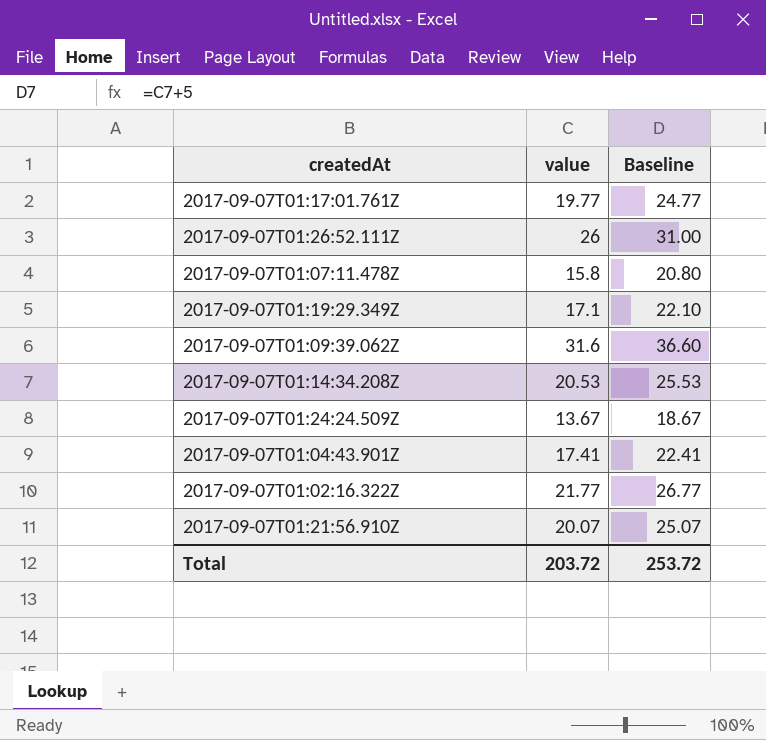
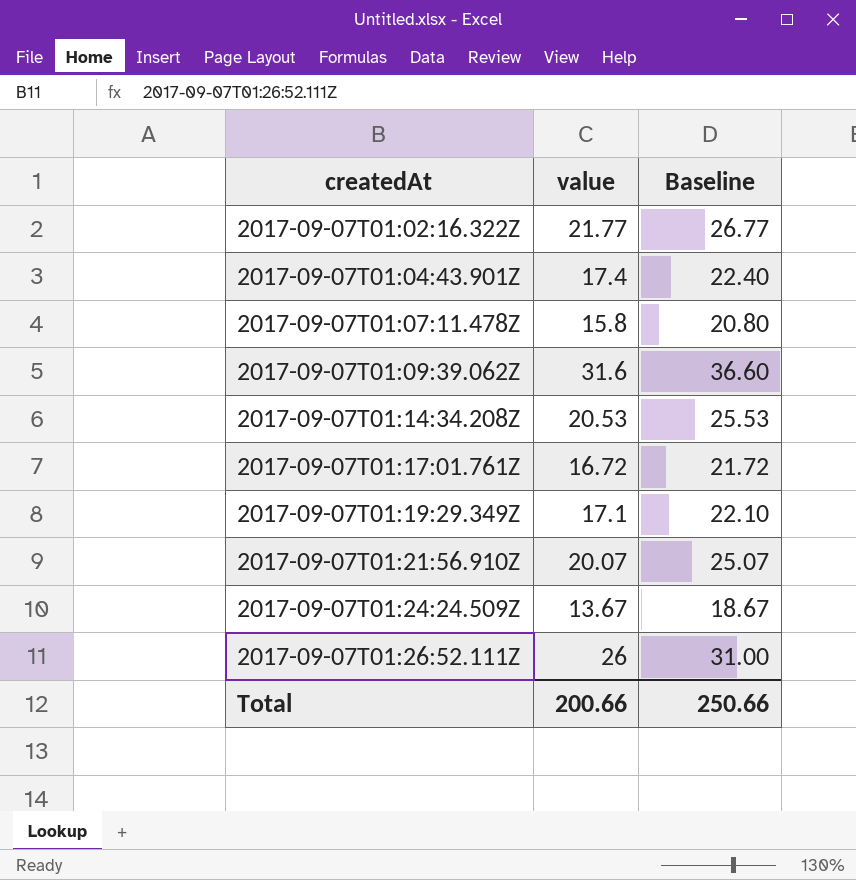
row order: none -> createdAt ascending
2017-09-07T01:04:43.901Z | value: 17.41 -> 17.4
2017-09-07T01:04:43.901Z | Baseline: 22.41 -> 22.40
2017-09-07T01:17:01.761Z | value: 19.77 -> 16.72
2017-09-07T01:17:01.761Z | Baseline: 24.77 -> 21.72
Total | value: 203.72 -> 200.66
Total | Baseline: 253.72 -> 250.66

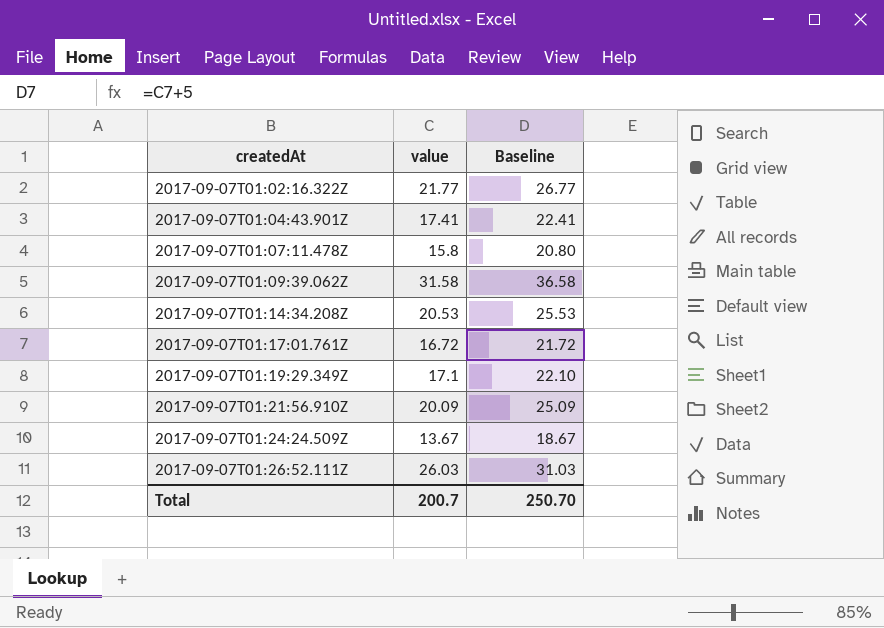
2017-09-07T01:04:43.901Z | value: 17.4 -> 17.41
2017-09-07T01:04:43.901Z | Baseline: 22.40 -> 22.41
2017-09-07T01:09:39.062Z | value: 31.6 -> 31.58
2017-09-07T01:09:39.062Z | Baseline: 36.60 -> 36.58
2017-09-07T01:21:56.910Z | value: 20.07 -> 20.09
2017-09-07T01:21:56.910Z | Baseline: 25.07 -> 25.09
2017-09-07T01:26:52.111Z | value: 26 -> 26.03
2017-09-07T01:26:52.111Z | Baseline: 31.00 -> 31.03
Total | value: 200.66 -> 200.7
Total | Baseline: 250.66 -> 250.70

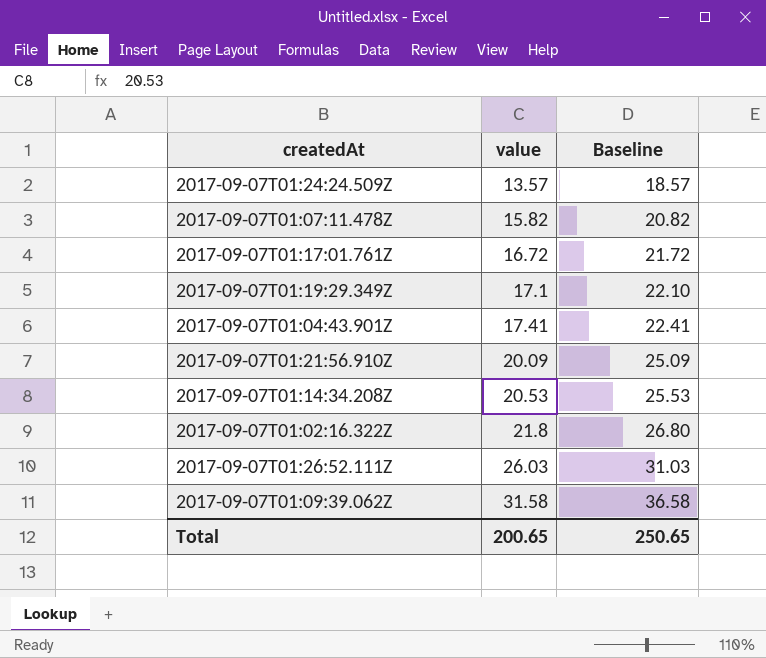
row order: createdAt ascending -> value ascending
2017-09-07T01:24:24.509Z | value: 13.67 -> 13.57
2017-09-07T01:24:24.509Z | Baseline: 18.67 -> 18.57
2017-09-07T01:07:11.478Z | value: 15.8 -> 15.82
2017-09-07T01:07:11.478Z | Baseline: 20.80 -> 20.82
2017-09-07T01:02:16.322Z | value: 21.77 -> 21.8
2017-09-07T01:02:16.322Z | Baseline: 26.77 -> 26.80
Total | value: 200.7 -> 200.65
Total | Baseline: 250.70 -> 250.65

